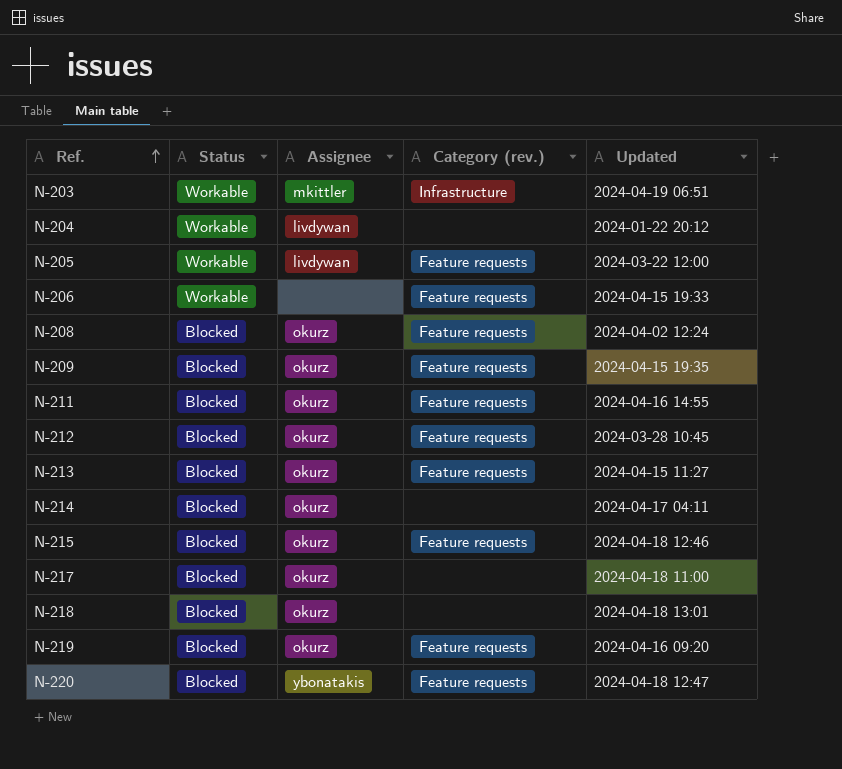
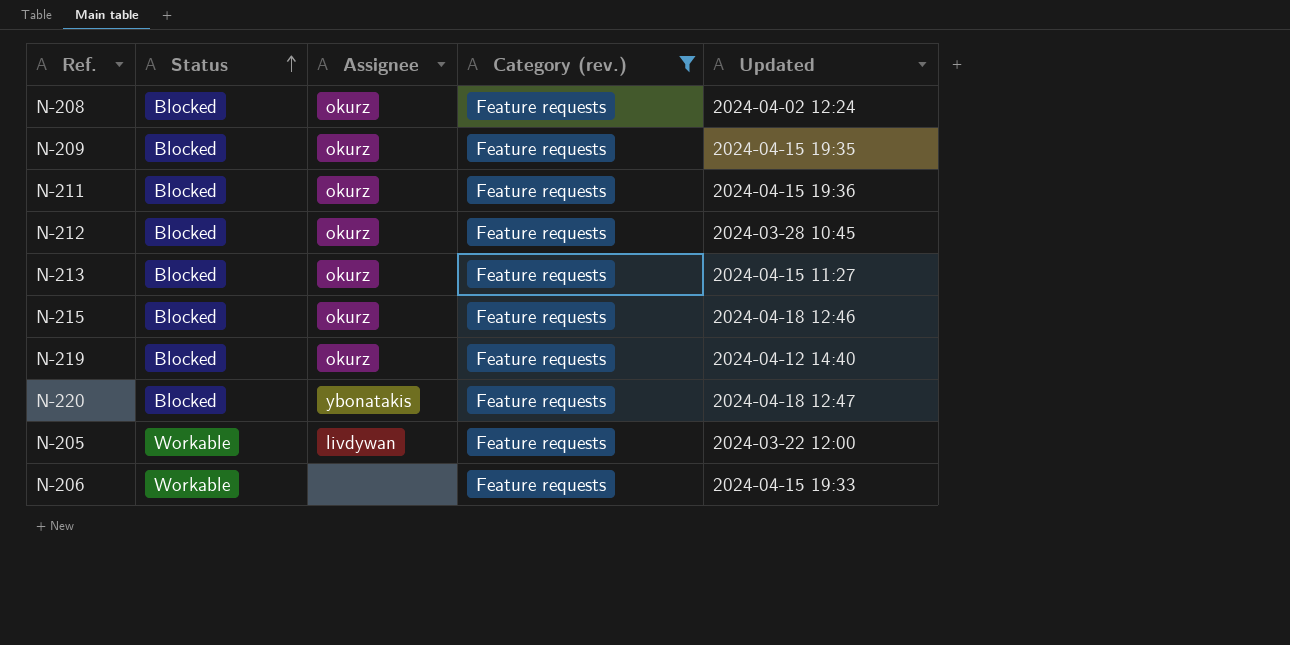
filter: none -> Category (rev.) = Feature requests
row order: Ref. ascending -> Status ascending
N-211 | Updated: 2024-04-16 14:55 -> 2024-04-15 19:36
N-219 | Updated: 2024-04-16 09:20 -> 2024-04-12 14:40

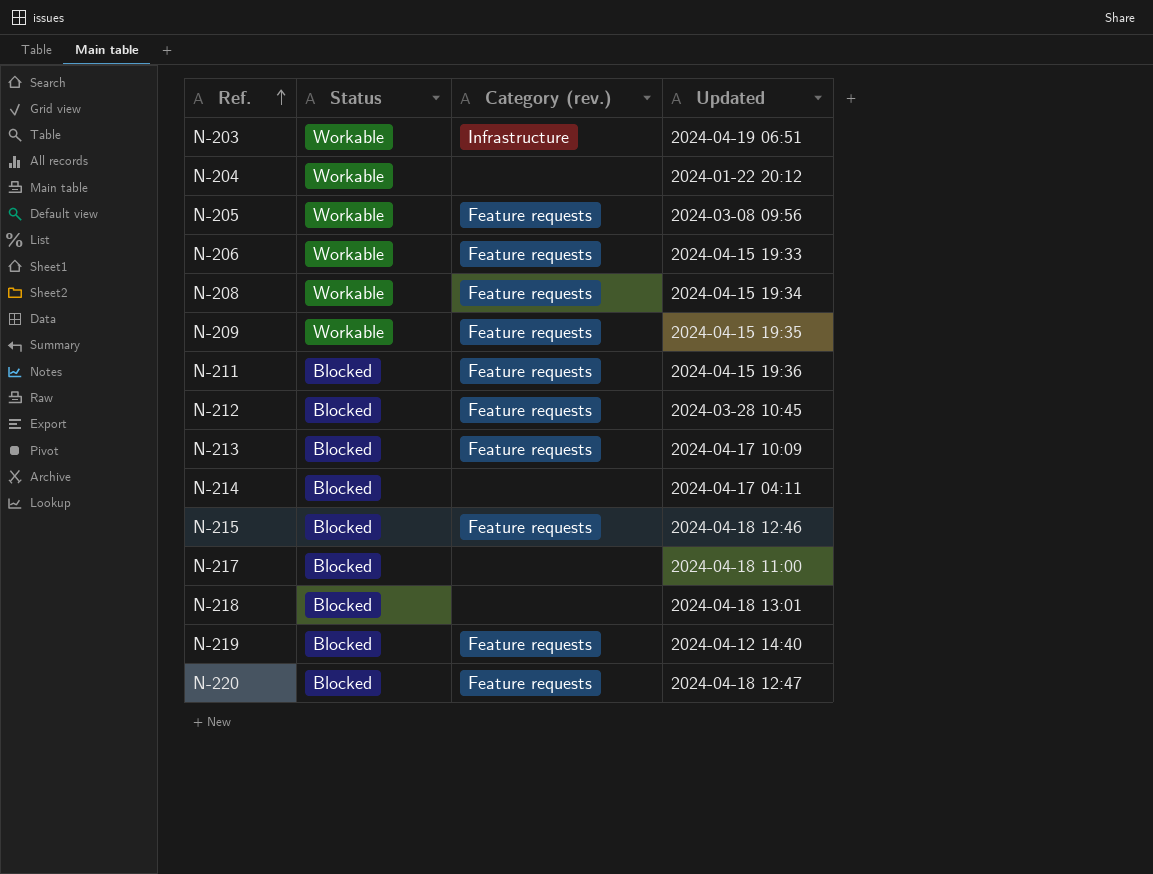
filter: Category (rev.) = Feature requests -> none
row order: Status ascending -> Ref. ascending
column Assignee | position: 3 -> none
N-205 | Updated: 2024-03-22 12:00 -> 2024-03-08 09:56
N-208 | Status: Blocked -> Workable
N-208 | Updated: 2024-04-02 12:24 -> 2024-04-15 19:34
N-209 | Status: Blocked -> Workable
N-213 | Updated: 2024-04-15 11:27 -> 2024-04-17 10:09

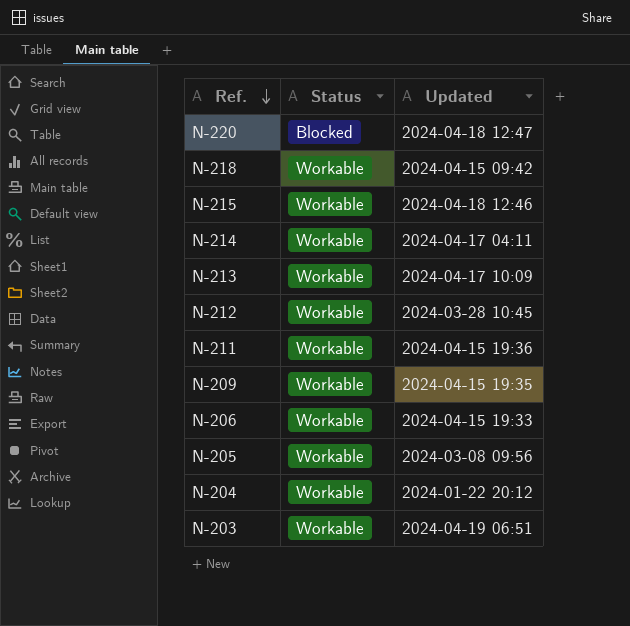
row order: Ref. ascending -> Ref. descending
column Category (rev.) | position: 3 -> none
row N-208: Workable | Feature requests | 2024-04-15 19:34 -> none
row N-217: Blocked | none | 2024-04-18 11:00 -> none
row N-219: Blocked | Feature requests | 2024-04-12 14:40 -> none
N-218 | Status: Blocked -> Workable
N-218 | Updated: 2024-04-18 13:01 -> 2024-04-15 09:42
N-215 | Status: Blocked -> Workable
N-214 | Status: Blocked -> Workable
N-213 | Status: Blocked -> Workable
N-212 | Status: Blocked -> Workable
N-211 | Status: Blocked -> Workable

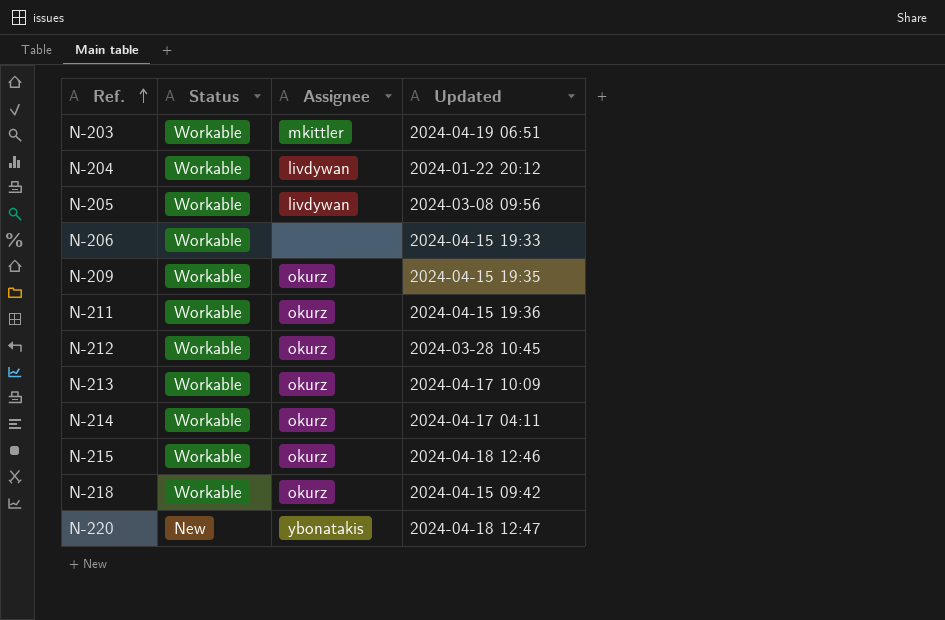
row order: Ref. descending -> Ref. ascending
column Assignee | position: none -> 3
N-220 | Status: Blocked -> New

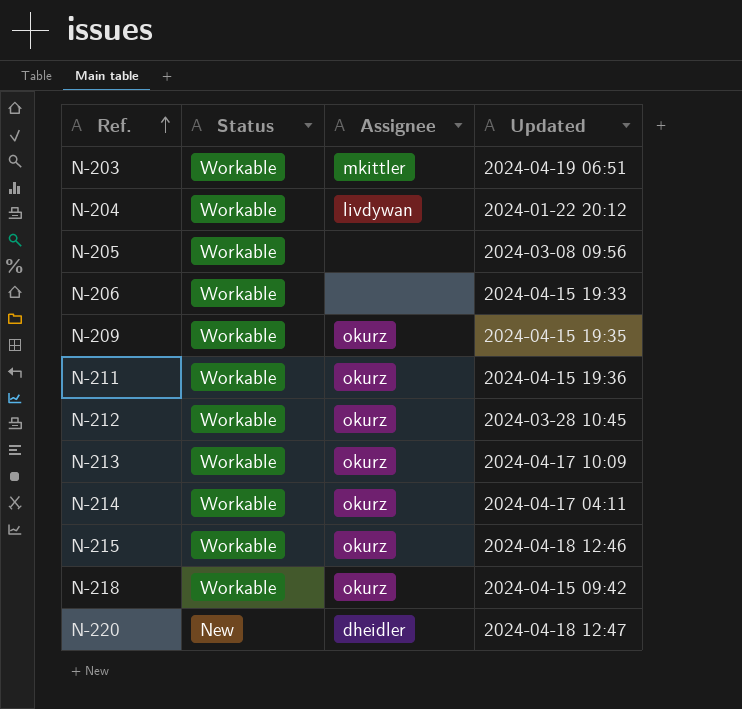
N-205 | Assignee: livdywan -> none
N-220 | Assignee: ybonatakis -> dheidler

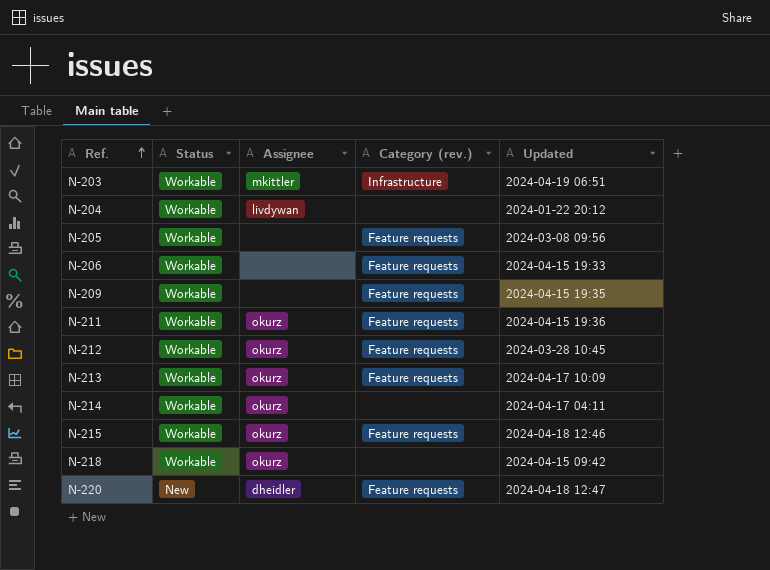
column Category (rev.) | position: none -> 4
N-209 | Assignee: okurz -> none

